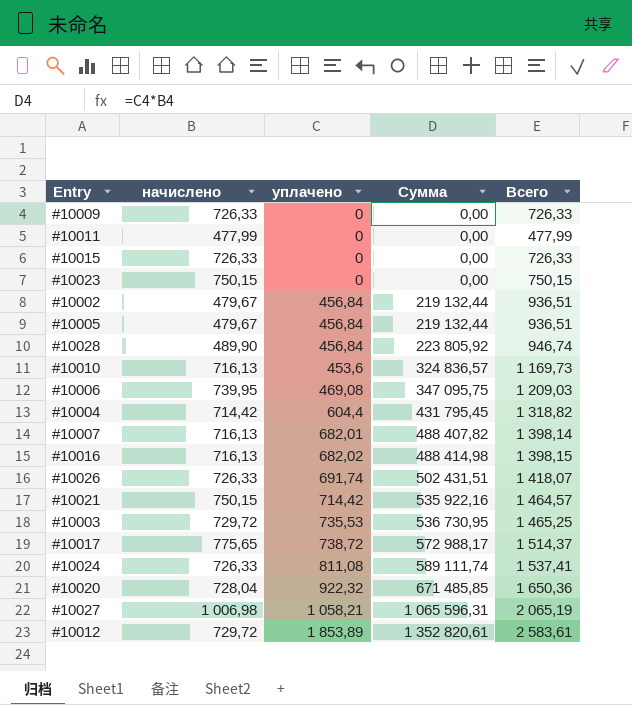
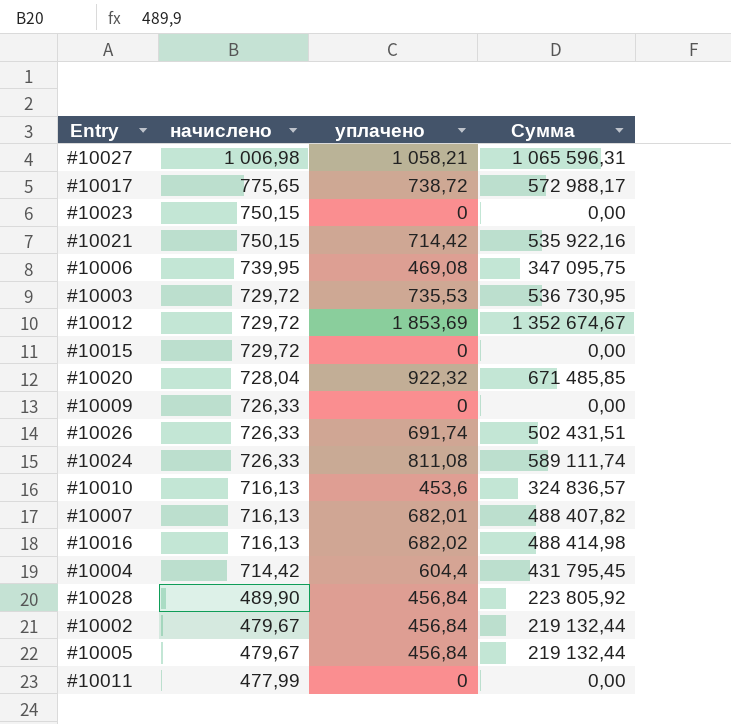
row order: Сумма ascending -> начислено descending
column Всего | formula: [начислено] + [уплачено] -> none
#10012 | уплачено: 1 853,89 -> 1 853,69
#10012 | Сумма: 1 352 820,61 -> 1 352 674,67
#10015 | начислено: 726,33 -> 729,72

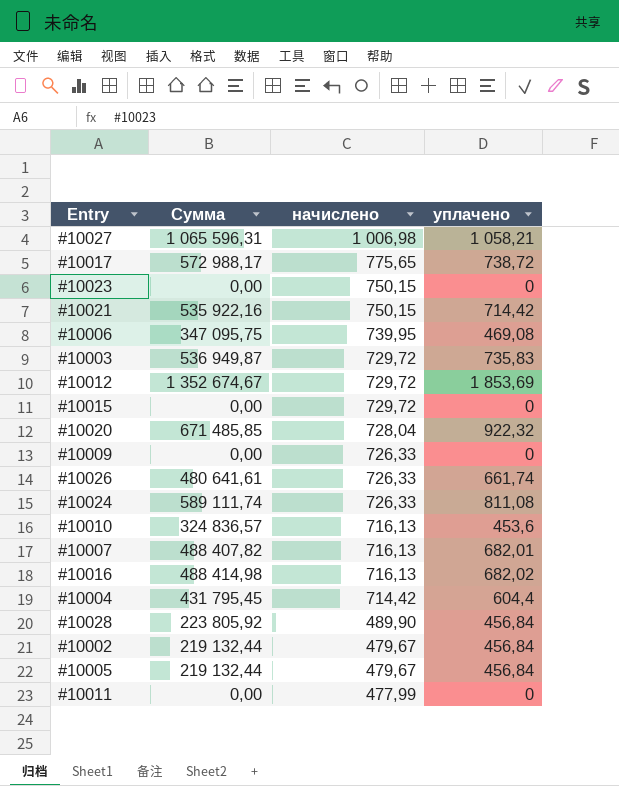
column Сумма | position: 4 -> 2
#10003 | Сумма: 536 730,95 -> 536 949,87
#10003 | уплачено: 735,53 -> 735,83
#10026 | Сумма: 502 431,51 -> 480 641,61
#10026 | уплачено: 691,74 -> 661,74

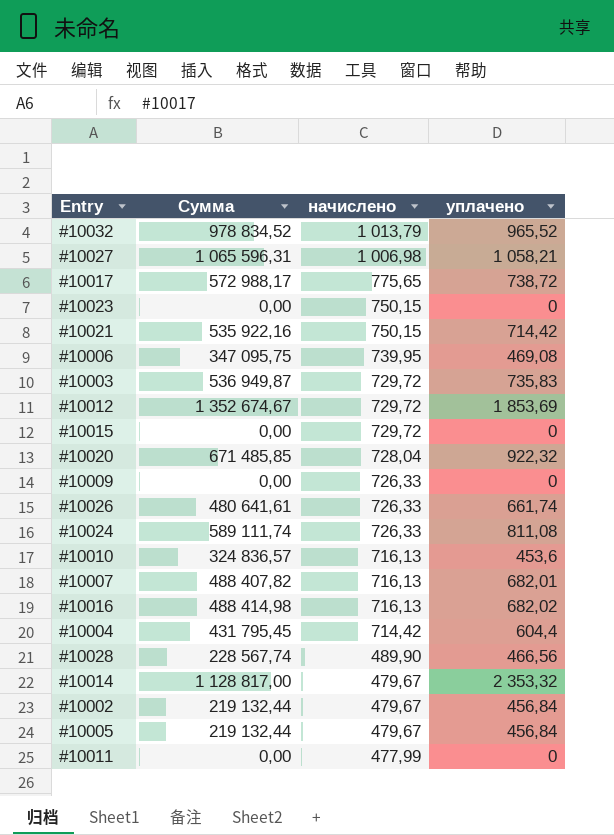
row #10032: none -> 978 834,52 | 1 013,79 | 965,52
#10028 | Сумма: 223 805,92 -> 228 567,74
#10028 | уплачено: 456,84 -> 466,56
row #10014: none -> 1 128 817,00 | 479,67 | 2 353,32

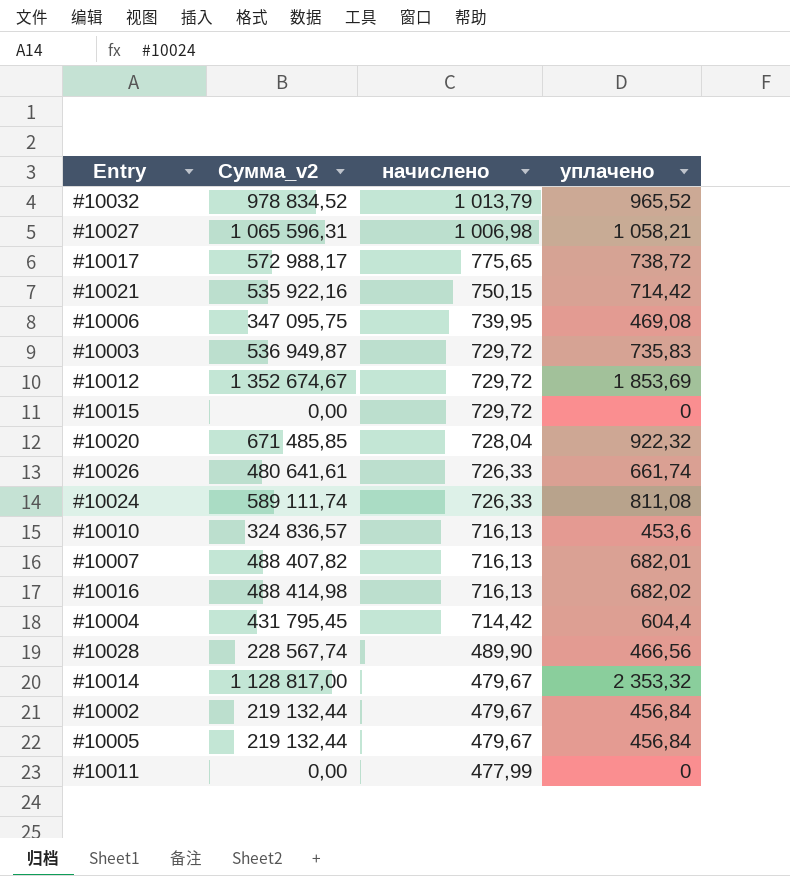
column name: Сумма -> Сумма_v2
row #10023: 0,00 | 750,15 | 0 -> none
row #10009: 0,00 | 726,33 | 0 -> none

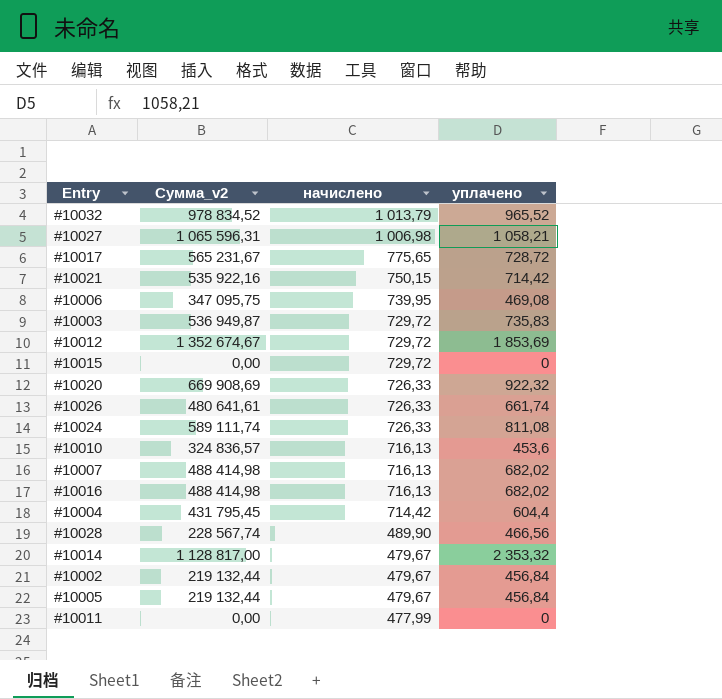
#10017 | Сумма_v2: 572 988,17 -> 565 231,67
#10017 | уплачено: 738,72 -> 728,72
#10020 | Сумма_v2: 671 485,85 -> 669 908,69
#10020 | начислено: 728,04 -> 726,33
#10007 | Сумма_v2: 488 407,82 -> 488 414,98
#10007 | уплачено: 682,01 -> 682,02

